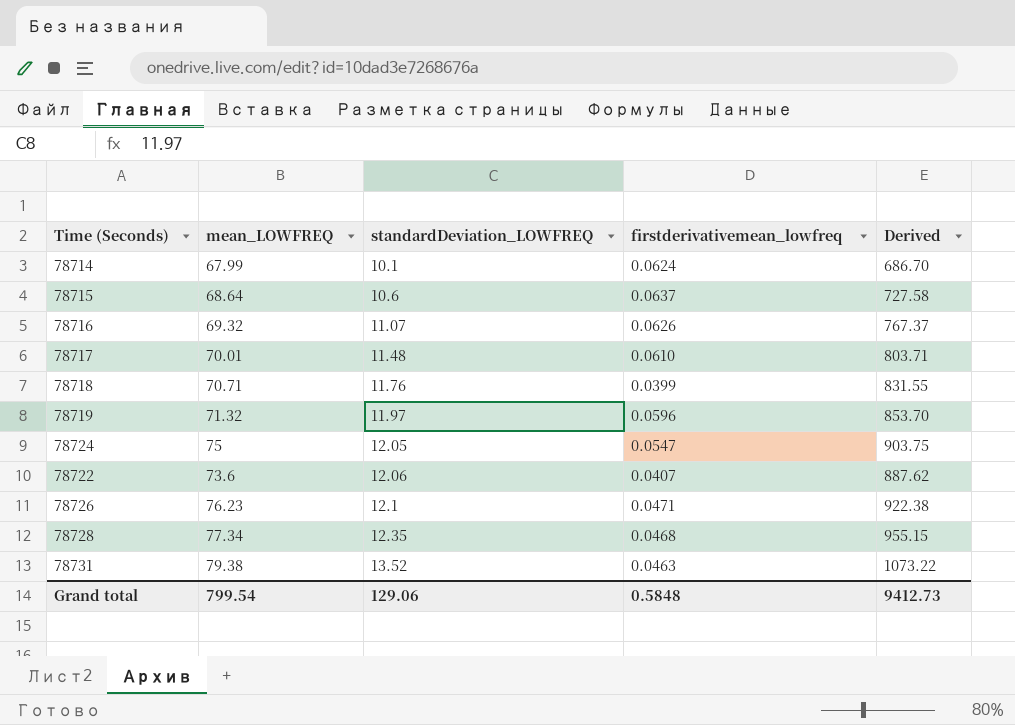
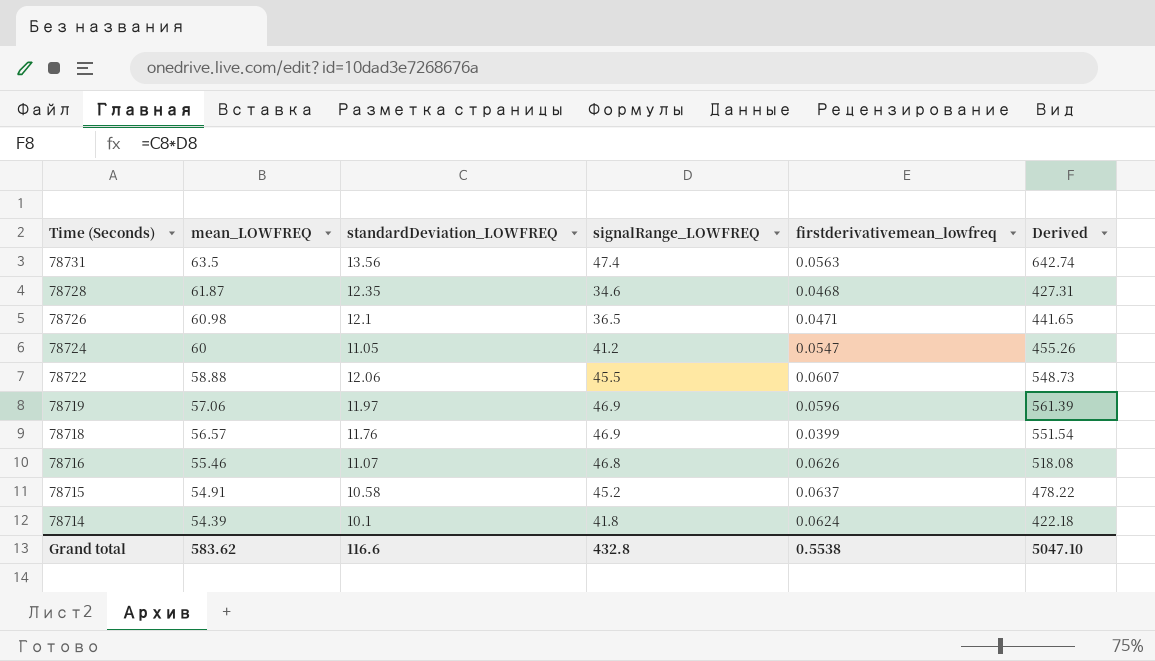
row order: standardDeviation_LOWFREQ ascending -> Time (Seconds) descending
column signalRange_LOWFREQ | position: none -> 4
column Derived | formula: [mean_LOWFREQ] * [standardDeviation_LOWFREQ] -> [standardDeviation_LOWFREQ] * [signalRange_LOWFREQ]
row 78717: 70.01 | 11.48 | 0.0610 | 803.71 -> none
78731 | mean_LOWFREQ: 79.38 -> 63.5
78731 | standardDeviation_LOWFREQ: 13.52 -> 13.56
78731 | firstderivativemean_lowfreq: 0.0463 -> 0.0563
78728 | mean_LOWFREQ: 77.34 -> 61.87
78726 | mean_LOWFREQ: 76.23 -> 60.98
78724 | mean_LOWFREQ: 75 -> 60
78724 | standardDeviation_LOWFREQ: 12.05 -> 11.05
78722 | mean_LOWFREQ: 73.6 -> 58.88
78722 | firstderivativemean_lowfreq: 0.0407 -> 0.0607
78719 | mean_LOWFREQ: 71.32 -> 57.06
78718 | mean_LOWFREQ: 70.71 -> 56.57
78716 | mean_LOWFREQ: 69.32 -> 55.46
78715 | mean_LOWFREQ: 68.64 -> 54.91
78715 | standardDeviation_LOWFREQ: 10.6 -> 10.58
78714 | mean_LOWFREQ: 67.99 -> 54.39
Grand total | mean_LOWFREQ: 799.54 -> 583.62
Grand total | standardDeviation_LOWFREQ: 129.06 -> 116.6
Grand total | firstderivativemean_lowfreq: 0.5848 -> 0.5538
Grand total | Derived: 9412.73 -> 5047.10

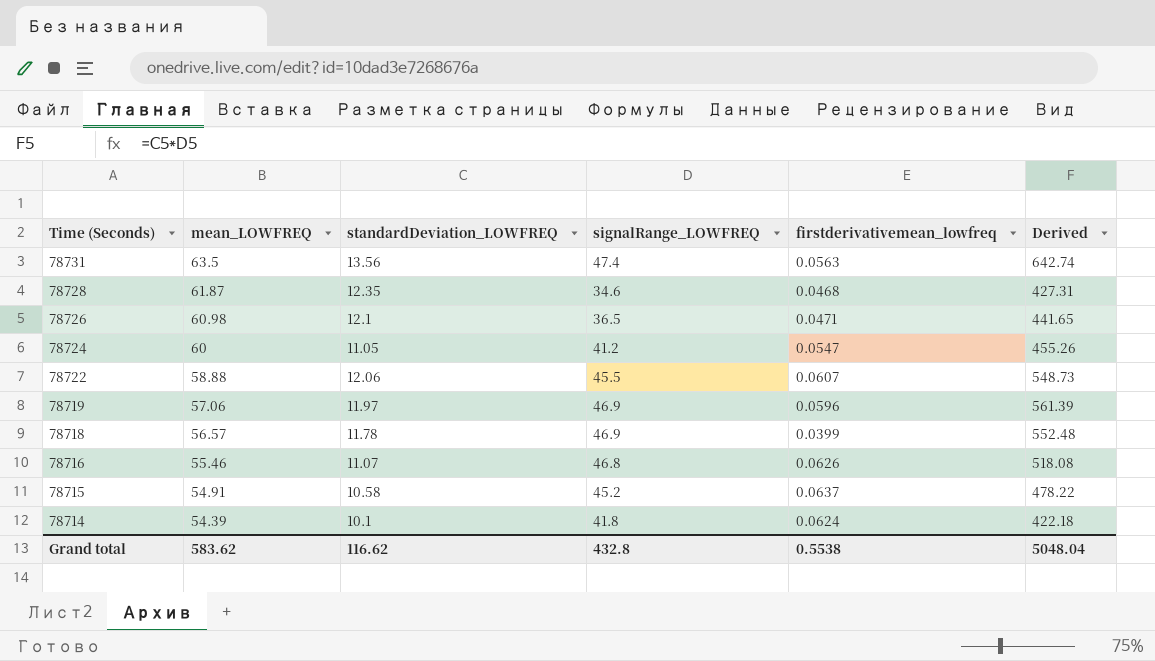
78718 | standardDeviation_LOWFREQ: 11.76 -> 11.78
78718 | Derived: 551.54 -> 552.48
Grand total | standardDeviation_LOWFREQ: 116.6 -> 116.62
Grand total | Derived: 5047.10 -> 5048.04

